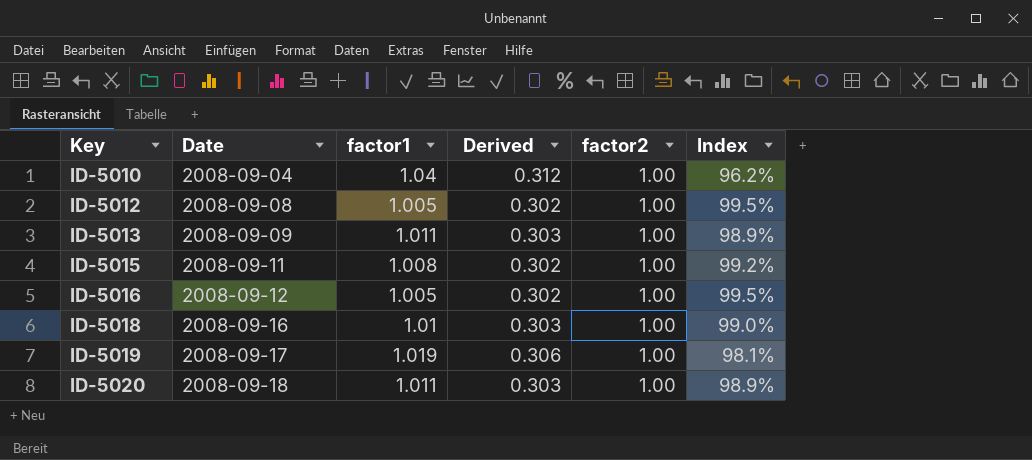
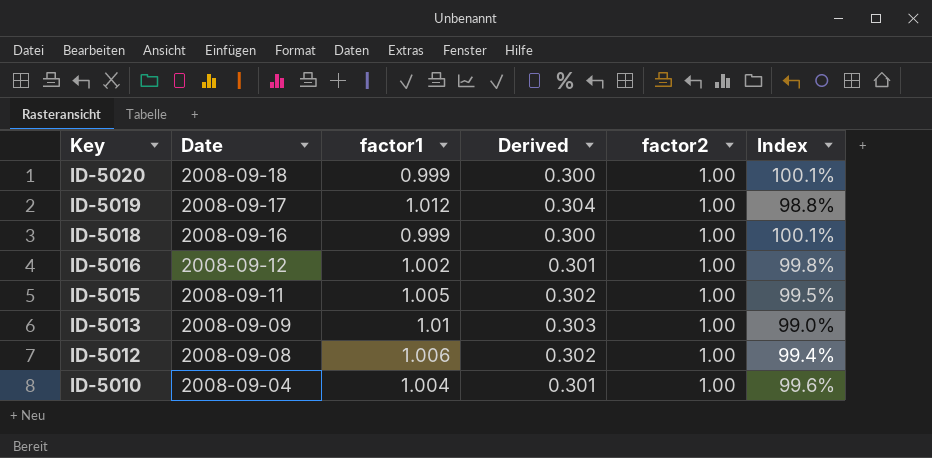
row order: Key ascending -> Key descending
ID-5020 | factor1: 1.011 -> 0.999
ID-5020 | Derived: 0.303 -> 0.300
ID-5020 | Index: 98.9% -> 100.1%
ID-5019 | factor1: 1.019 -> 1.012
ID-5019 | Derived: 0.306 -> 0.304
ID-5019 | Index: 98.1% -> 98.8%
ID-5018 | factor1: 1.01 -> 0.999
ID-5018 | Derived: 0.303 -> 0.300
ID-5018 | Index: 99.0% -> 100.1%
ID-5016 | factor1: 1.005 -> 1.002
ID-5016 | Derived: 0.302 -> 0.301
ID-5016 | Index: 99.5% -> 99.8%
ID-5015 | factor1: 1.008 -> 1.005
ID-5015 | Index: 99.2% -> 99.5%
ID-5013 | factor1: 1.011 -> 1.01
ID-5013 | Index: 98.9% -> 99.0%
ID-5012 | factor1: 1.005 -> 1.006
ID-5012 | Index: 99.5% -> 99.4%
ID-5010 | factor1: 1.04 -> 1.004
ID-5010 | Derived: 0.312 -> 0.301
ID-5010 | Index: 96.2% -> 99.6%

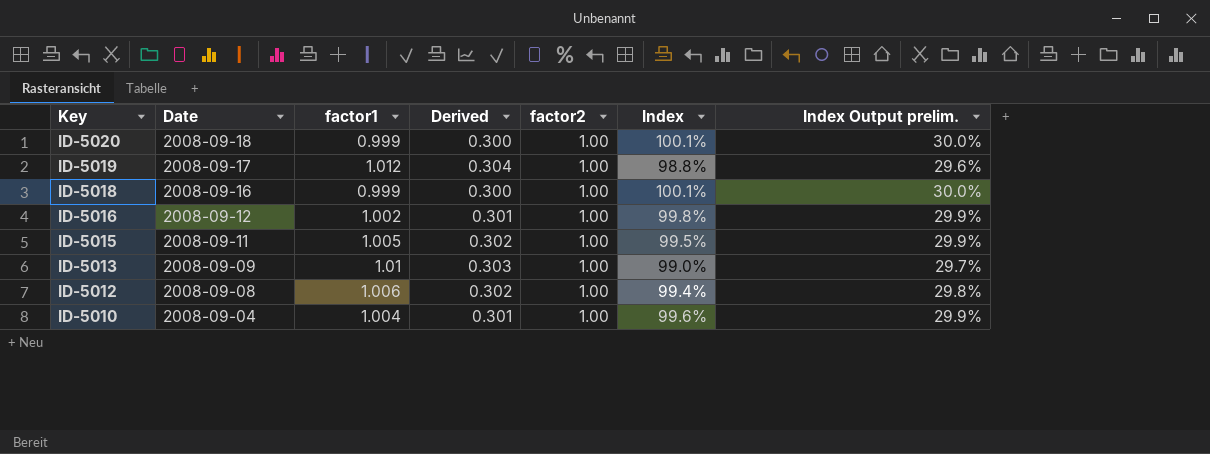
column Index Output prelim. | formula: none -> [Index] * 0.3

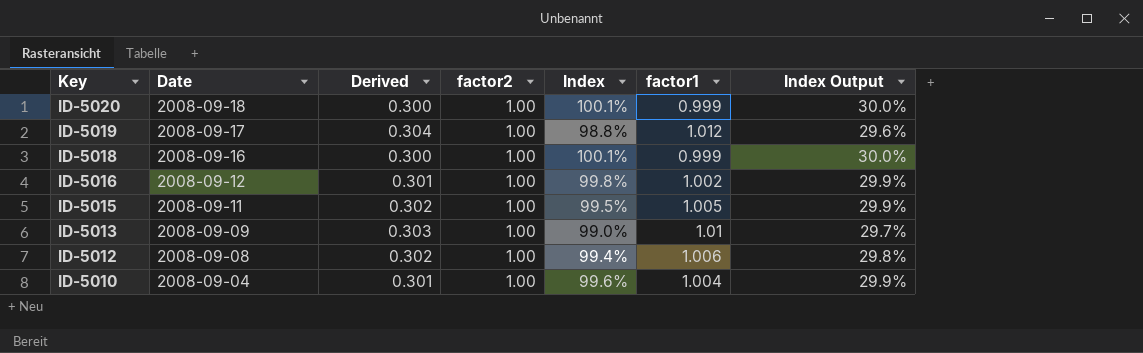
column factor1 | position: 3 -> 6
column name: Index Output prelim. -> Index Output

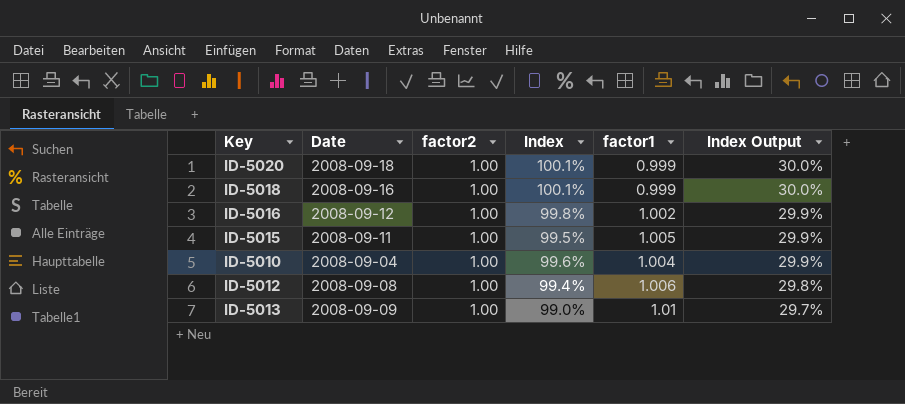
row order: Key descending -> Index Output descending
column Derived | formula: [factor1] * 0.3 -> none
row ID-5019: 2008-09-17 | 0.304 | 1.00 | 98.8% | 1.012 | 29.6% -> none

